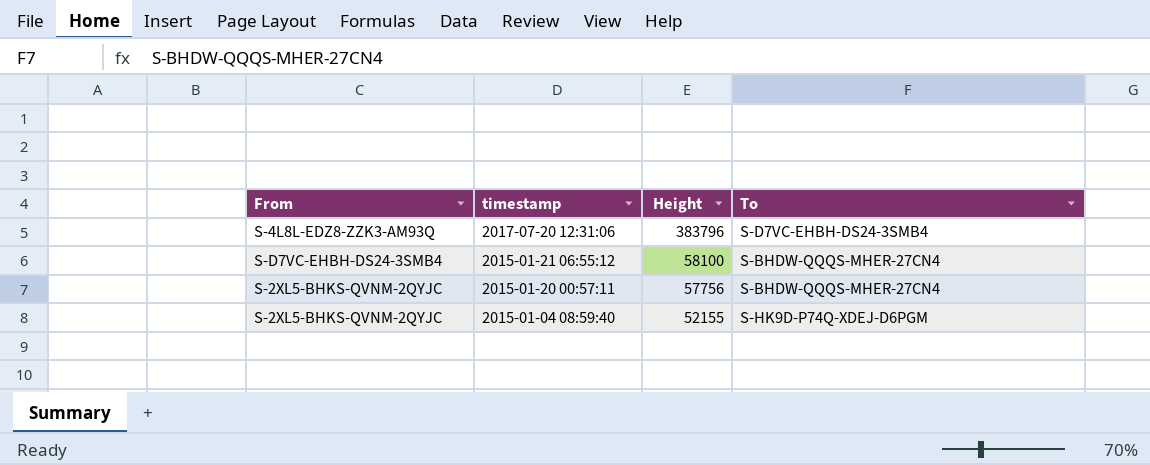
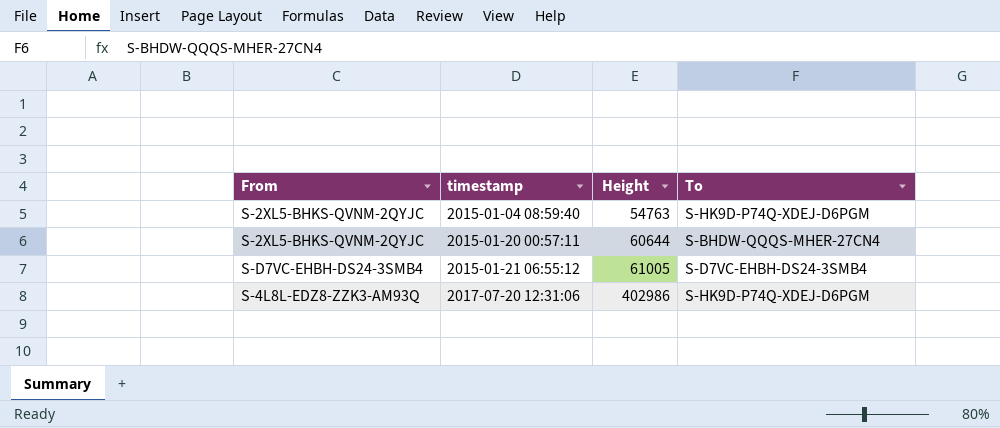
row order: timestamp descending -> timestamp ascending
2015-01-04 08:59:40 | Height: 52155 -> 54763
2015-01-20 00:57:11 | Height: 57756 -> 60644
2015-01-21 06:55:12 | Height: 58100 -> 61005
2015-01-21 06:55:12 | To: S-BHDW-QQQS-MHER-27CN4 -> S-D7VC-EHBH-DS24-3SMB4
2017-07-20 12:31:06 | Height: 383796 -> 402986
2017-07-20 12:31:06 | To: S-D7VC-EHBH-DS24-3SMB4 -> S-HK9D-P74Q-XDEJ-D6PGM

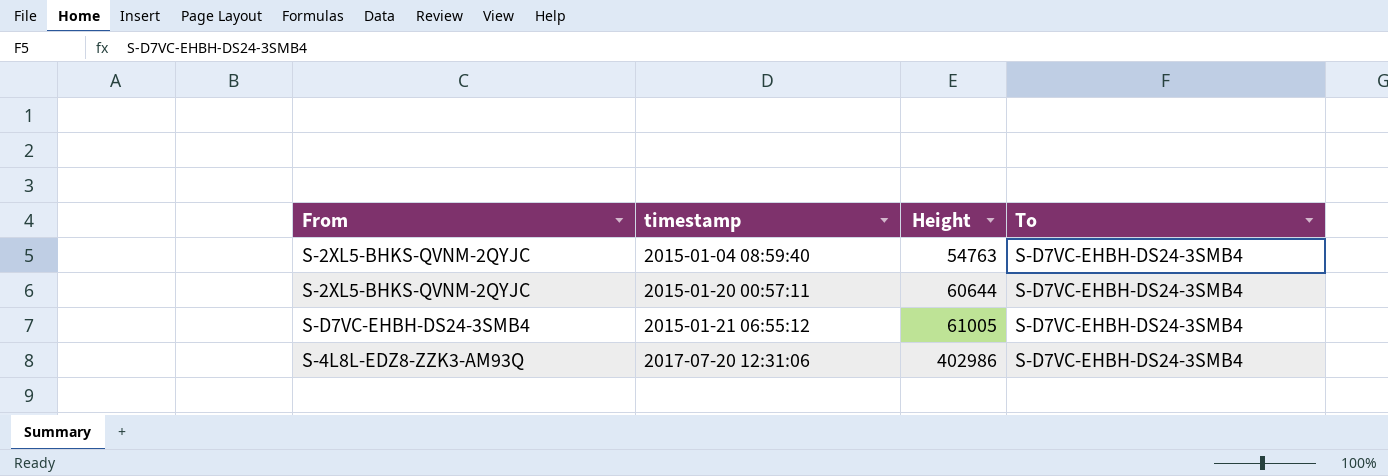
2015-01-04 08:59:40 | To: S-HK9D-P74Q-XDEJ-D6PGM -> S-D7VC-EHBH-DS24-3SMB4
2015-01-20 00:57:11 | To: S-BHDW-QQQS-MHER-27CN4 -> S-D7VC-EHBH-DS24-3SMB4
2017-07-20 12:31:06 | To: S-HK9D-P74Q-XDEJ-D6PGM -> S-D7VC-EHBH-DS24-3SMB4

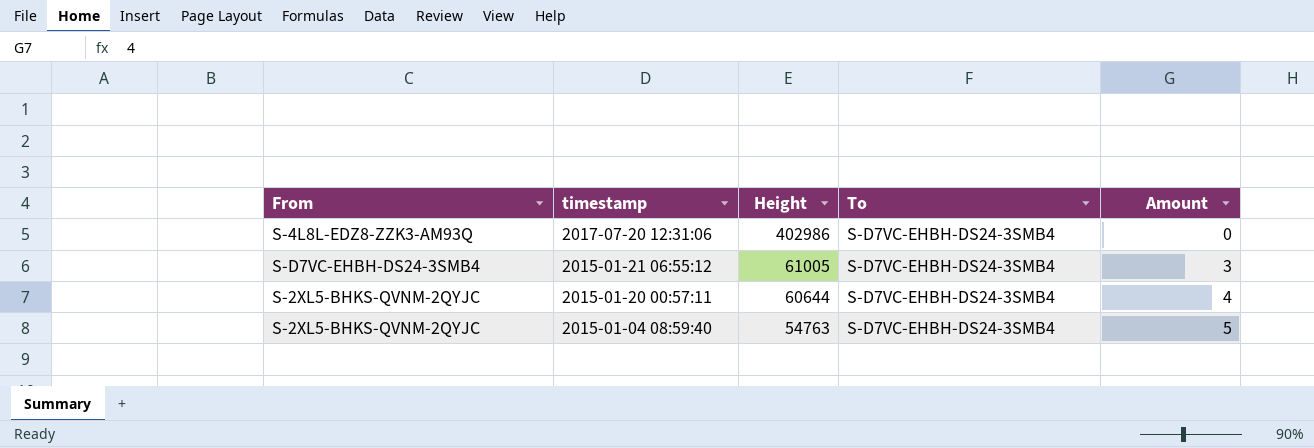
row order: timestamp ascending -> timestamp descending
column Amount | position: none -> 5

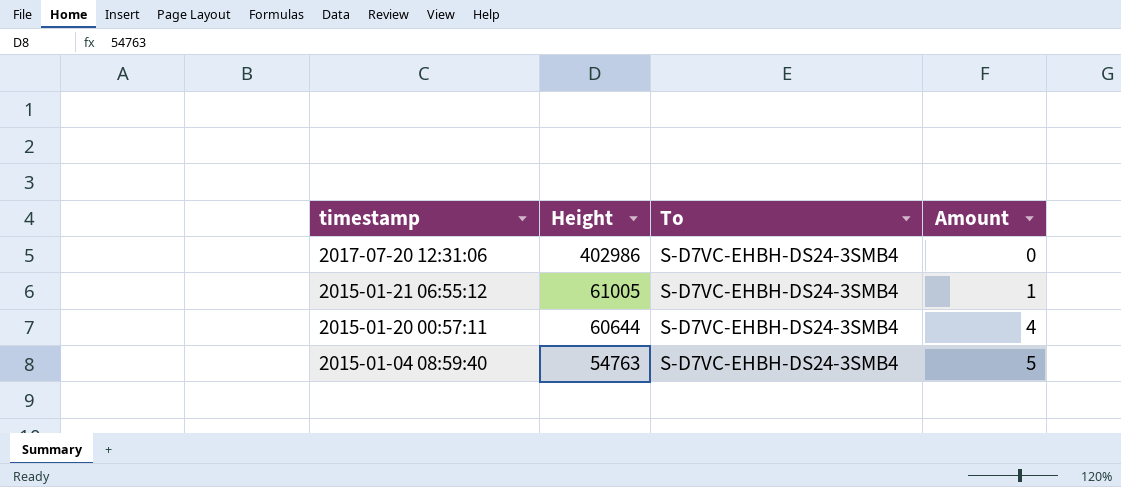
column From | position: 1 -> none
2015-01-21 06:55:12 | Amount: 3 -> 1

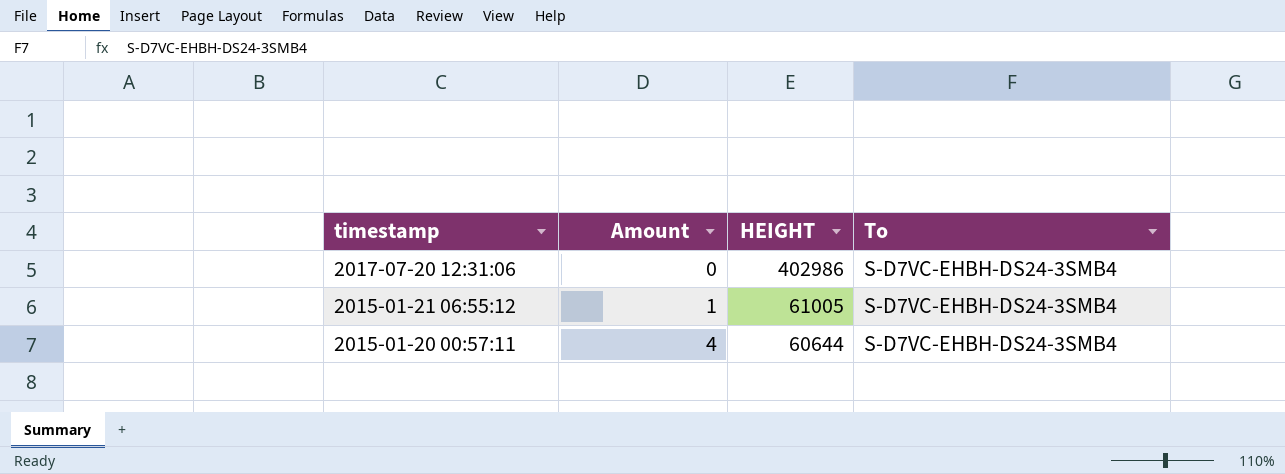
column Amount | position: 4 -> 2
column name: Height -> HEIGHT
row 2015-01-04 08:59:40: 54763 | S-D7VC-EHBH-DS24-3SMB4 | 5 -> none

